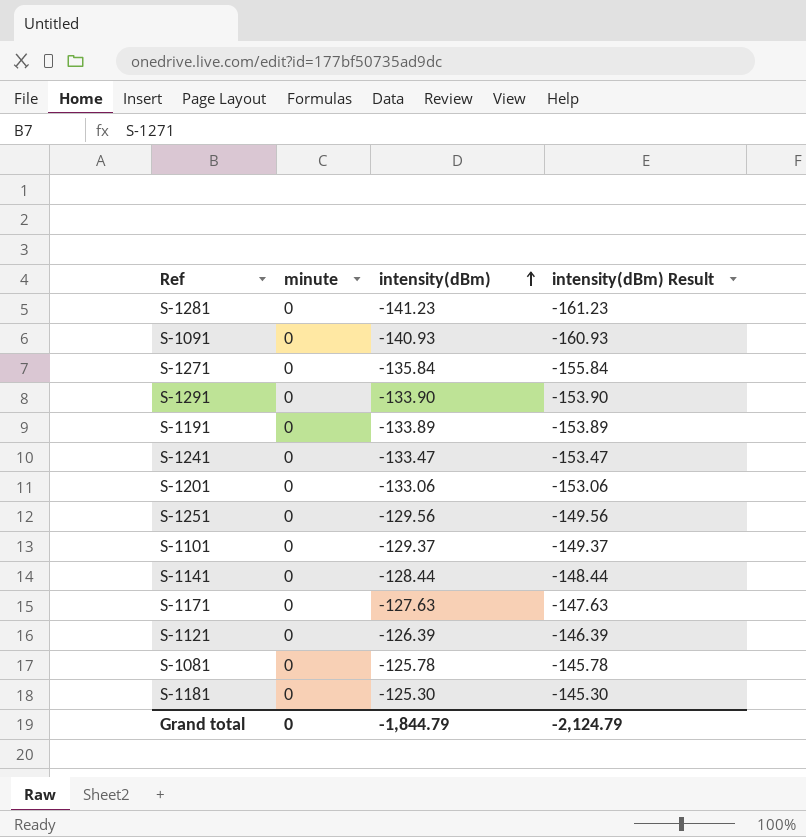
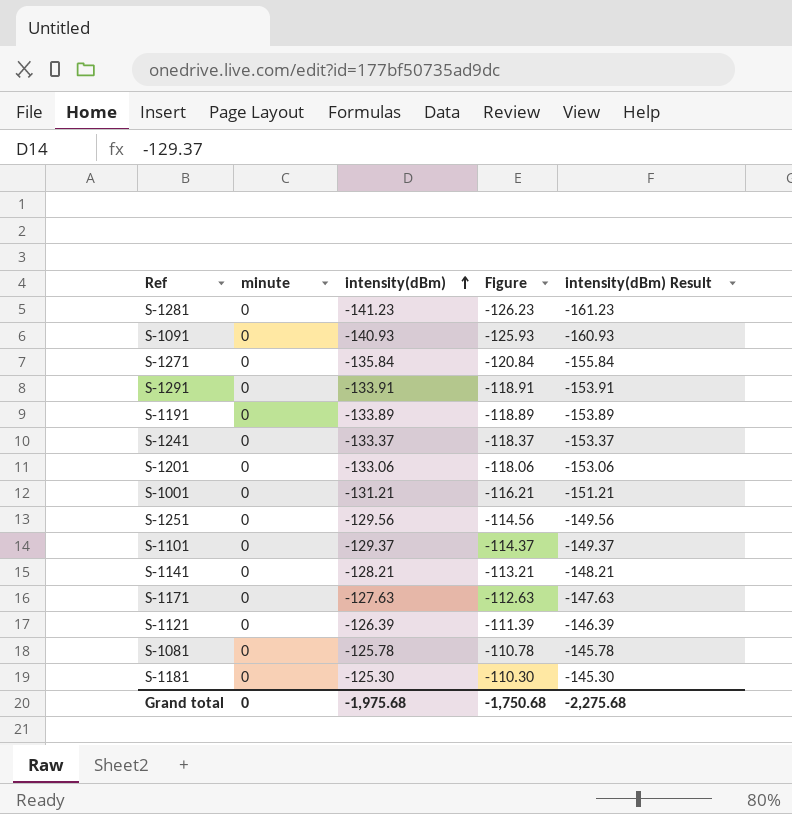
column Figure | formula: none -> [intensity(dBm)] + 15
S-1291 | intensity(dBm): -133.90 -> -133.91
S-1291 | intensity(dBm) Result: -153.90 -> -153.91
S-1241 | intensity(dBm): -133.47 -> -133.37
S-1241 | intensity(dBm) Result: -153.47 -> -153.37
row S-1001: none -> 0 | -131.21 | -116.21 | -151.21
S-1141 | intensity(dBm): -128.44 -> -128.21
S-1141 | intensity(dBm) Result: -148.44 -> -148.21
Grand total | intensity(dBm): -1,844.79 -> -1,975.68
Grand total | intensity(dBm) Result: -2,124.79 -> -2,275.68

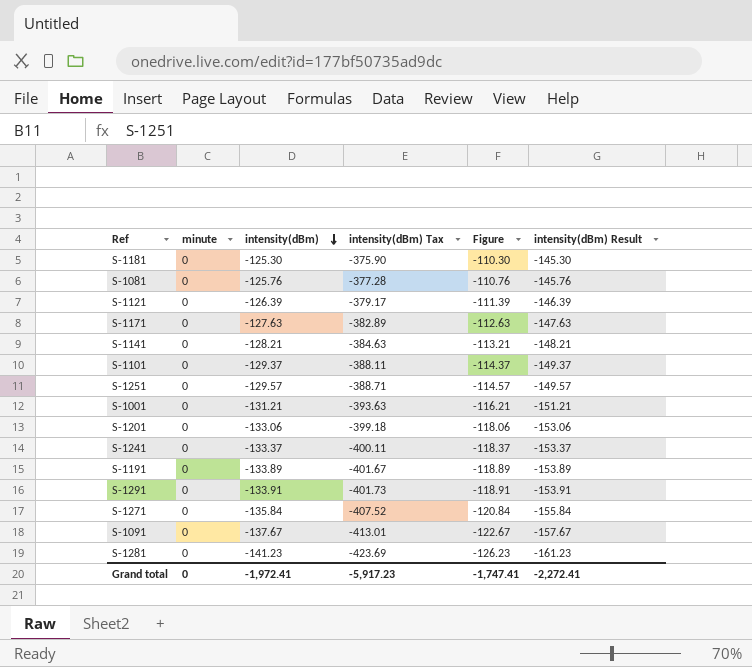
row order: intensity(dBm) ascending -> intensity(dBm) descending
column intensity(dBm) Tax | formula: none -> [intensity(dBm)] * 3
S-1081 | intensity(dBm): -125.78 -> -125.76
S-1081 | Figure: -110.78 -> -110.76
S-1081 | intensity(dBm) Result: -145.78 -> -145.76
S-1251 | intensity(dBm): -129.56 -> -129.57
S-1251 | Figure: -114.56 -> -114.57
S-1251 | intensity(dBm) Result: -149.56 -> -149.57
S-1091 | intensity(dBm): -140.93 -> -137.67
S-1091 | Figure: -125.93 -> -122.67
S-1091 | intensity(dBm) Result: -160.93 -> -157.67
Grand total | intensity(dBm): -1,975.68 -> -1,972.41
Grand total | Figure: -1,750.68 -> -1,747.41
Grand total | intensity(dBm) Result: -2,275.68 -> -2,272.41

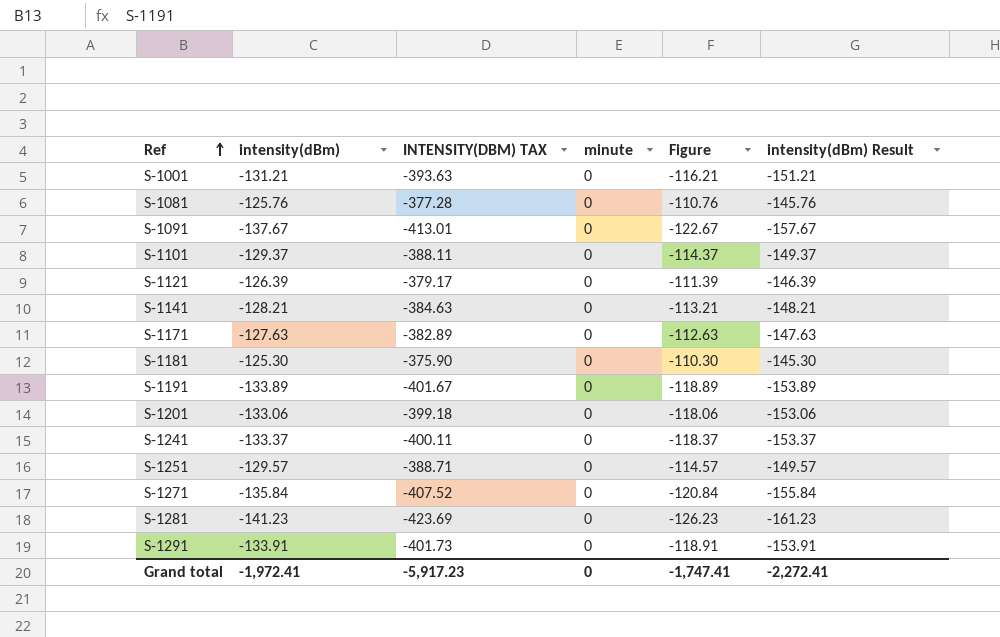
row order: intensity(dBm) descending -> Ref ascending
column name: intensity(dBm) Tax -> INTENSITY(DBM) TAX
column minute | position: 2 -> 4

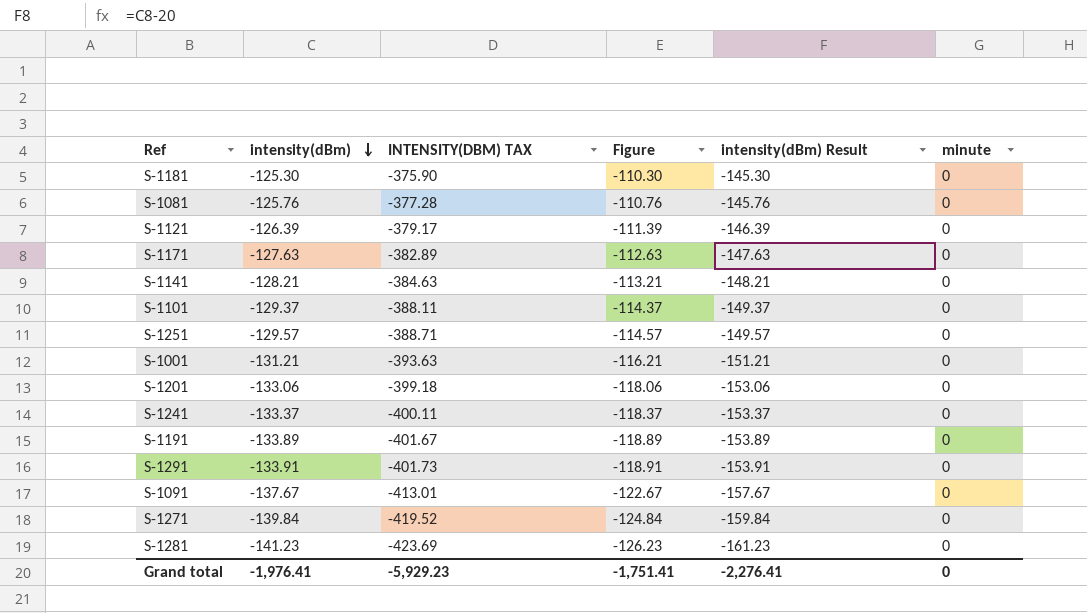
row order: Ref ascending -> intensity(dBm) descending
column minute | position: 4 -> 6
S-1271 | intensity(dBm): -135.84 -> -139.84
S-1271 | INTENSITY(DBM) TAX: -407.52 -> -419.52
S-1271 | Figure: -120.84 -> -124.84
S-1271 | intensity(dBm) Result: -155.84 -> -159.84
Grand total | intensity(dBm): -1,972.41 -> -1,976.41
Grand total | INTENSITY(DBM) TAX: -5,917.23 -> -5,929.23
Grand total | Figure: -1,747.41 -> -1,751.41
Grand total | intensity(dBm) Result: -2,272.41 -> -2,276.41

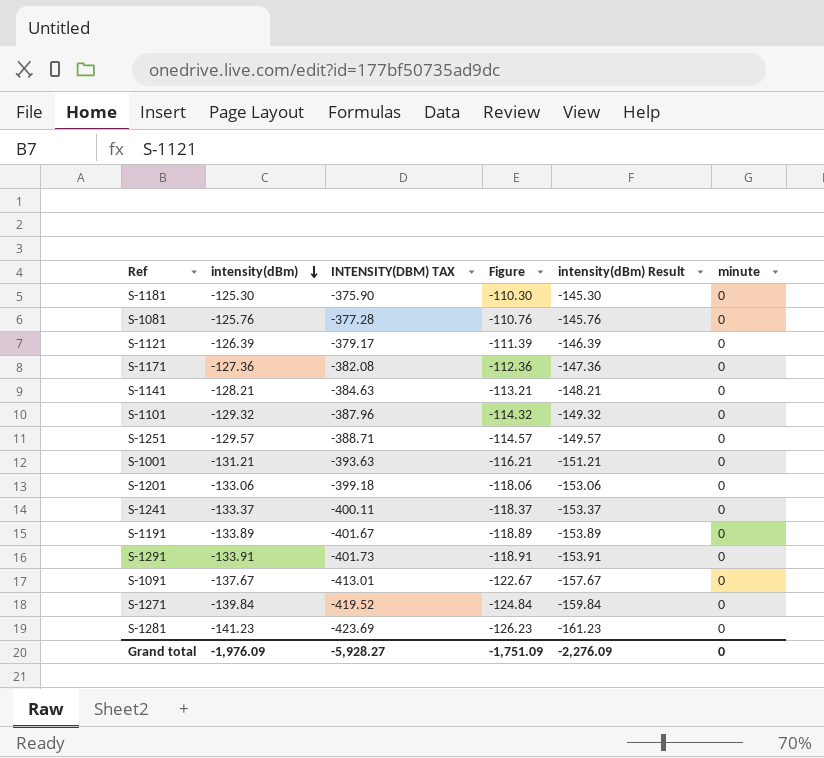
S-1171 | intensity(dBm): -127.63 -> -127.36
S-1171 | INTENSITY(DBM) TAX: -382.89 -> -382.08
S-1171 | Figure: -112.63 -> -112.36
S-1171 | intensity(dBm) Result: -147.63 -> -147.36
S-1101 | intensity(dBm): -129.37 -> -129.32
S-1101 | INTENSITY(DBM) TAX: -388.11 -> -387.96
S-1101 | Figure: -114.37 -> -114.32
S-1101 | intensity(dBm) Result: -149.37 -> -149.32
Grand total | intensity(dBm): -1,976.41 -> -1,976.09
Grand total | INTENSITY(DBM) TAX: -5,929.23 -> -5,928.27
Grand total | Figure: -1,751.41 -> -1,751.09
Grand total | intensity(dBm) Result: -2,276.41 -> -2,276.09

